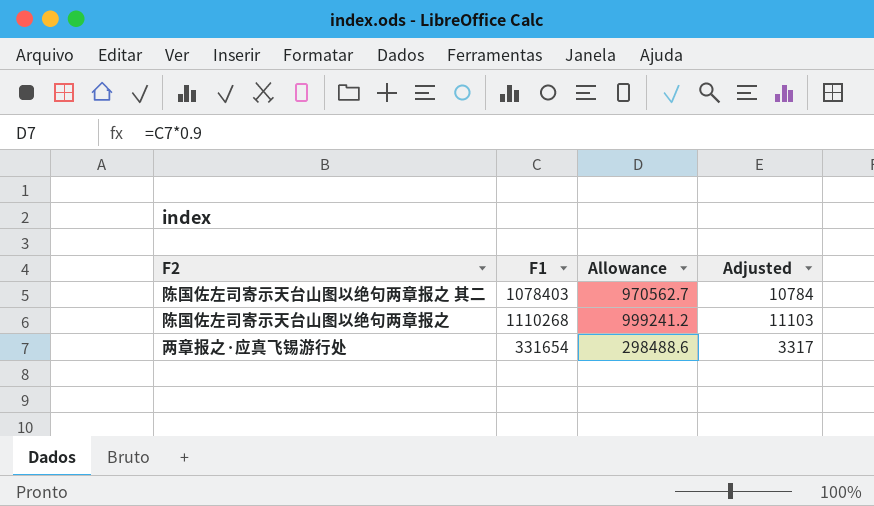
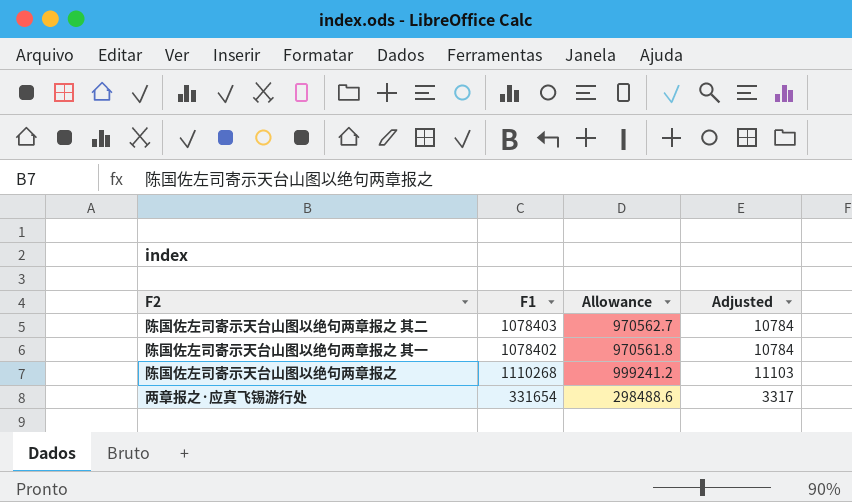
row 陈国佐左司寄示天台山图以绝句两章报之 其一: none -> 1078402 | 970561.8 | 10784

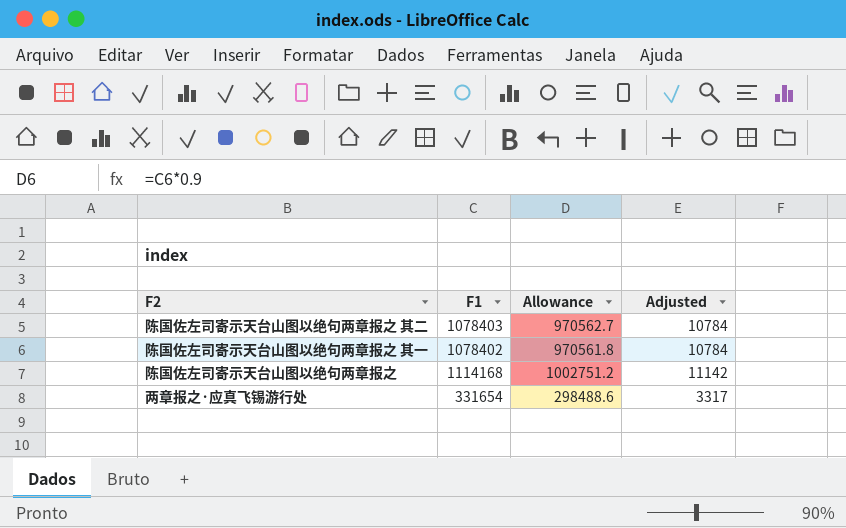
陈国佐左司寄示天台山图以绝句两章报之 | F1: 1110268 -> 1114168
陈国佐左司寄示天台山图以绝句两章报之 | Allowance: 999241.2 -> 1002751.2
陈国佐左司寄示天台山图以绝句两章报之 | Adjusted: 11103 -> 11142

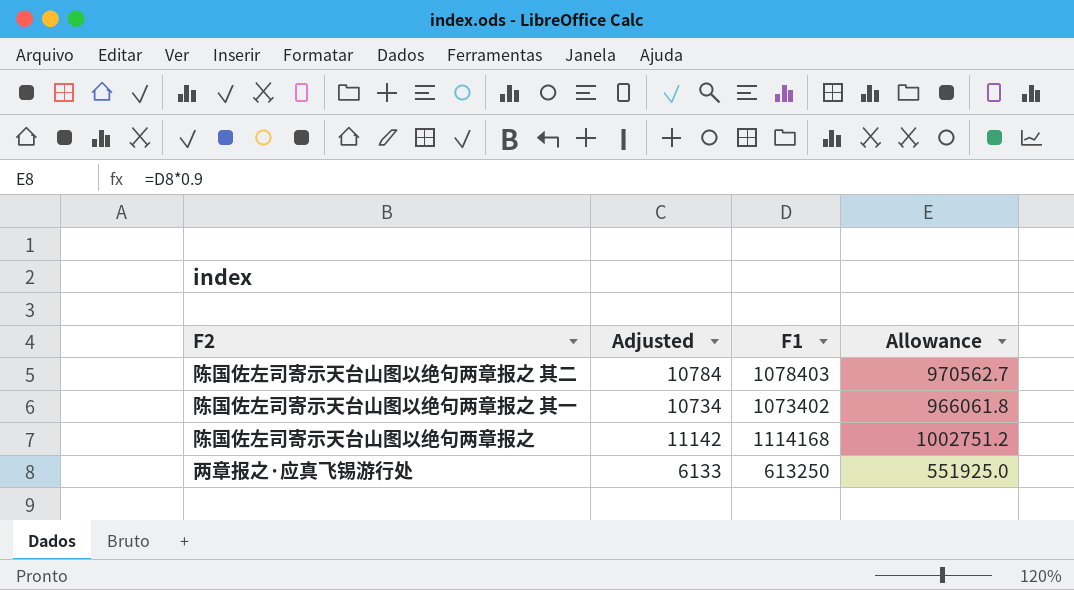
column Adjusted | position: 4 -> 2
陈国佐左司寄示天台山图以绝句两章报之 其一 | Adjusted: 10784 -> 10734
陈国佐左司寄示天台山图以绝句两章报之 其一 | F1: 1078402 -> 1073402
陈国佐左司寄示天台山图以绝句两章报之 其一 | Allowance: 970561.8 -> 966061.8
两章报之·应真飞锡游行处 | Adjusted: 3317 -> 6133
两章报之·应真飞锡游行处 | F1: 331654 -> 613250
两章报之·应真飞锡游行处 | Allowance: 298488.6 -> 551925.0

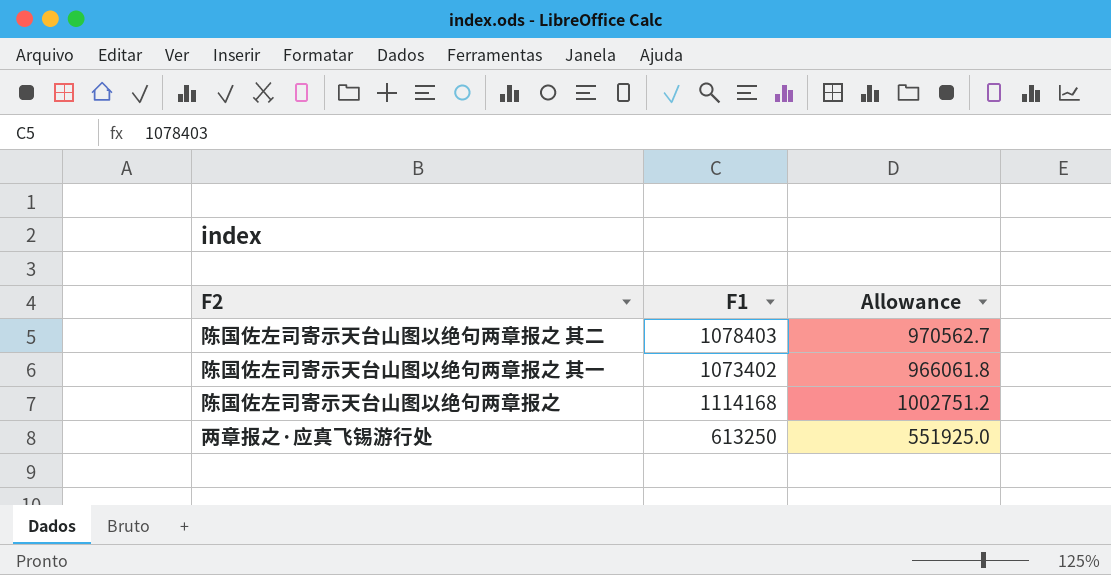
column Adjusted | formula: [F1] * 0.01 -> none

